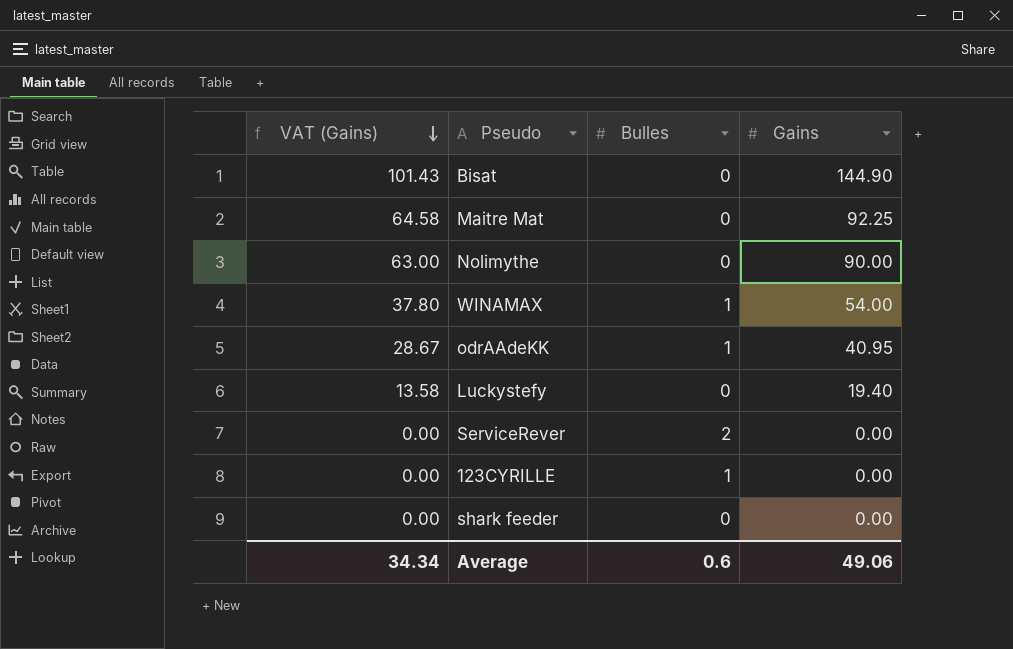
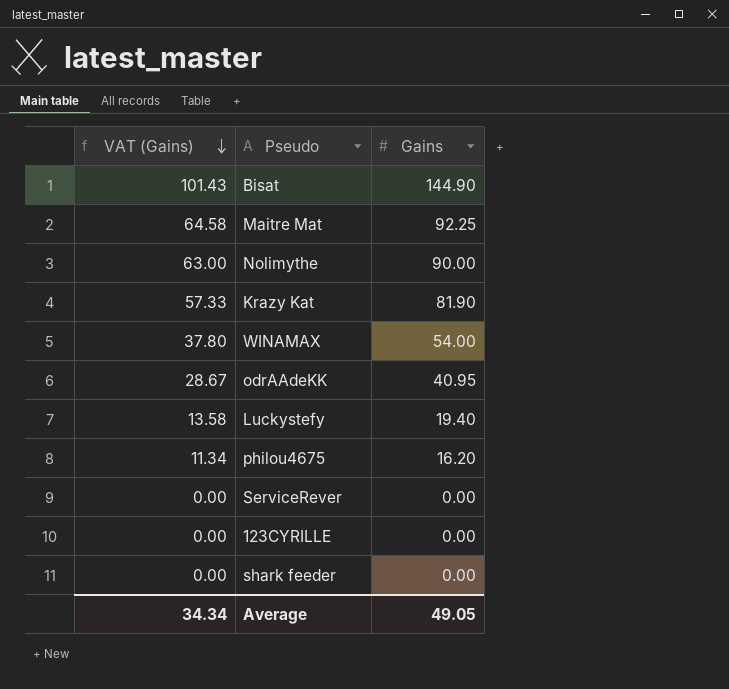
column Bulles | position: 3 -> none
row Krazy Kat: none -> 57.33 | 81.90
row philou4675: none -> 11.34 | 16.20
Average | Gains: 49.06 -> 49.05

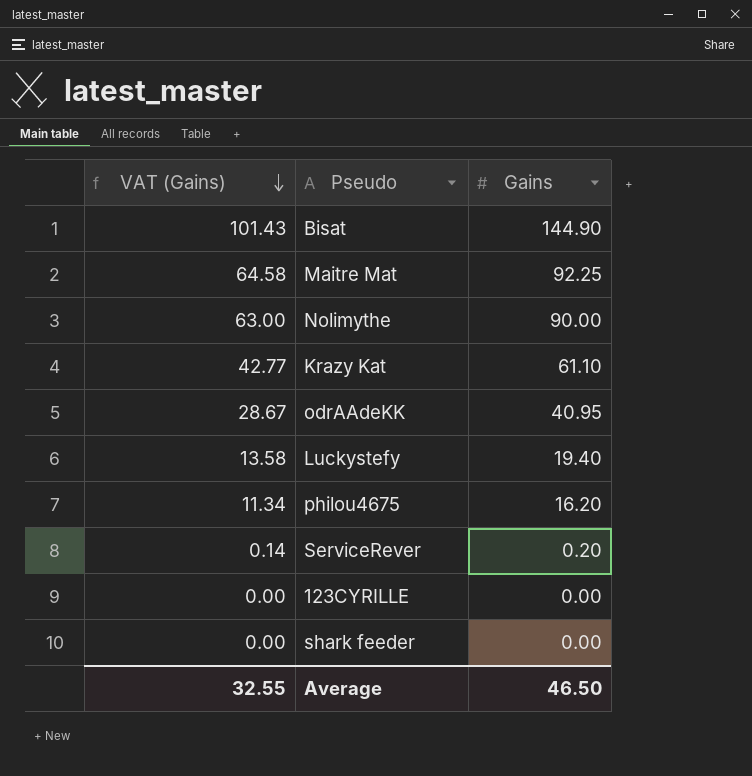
row WINAMAX: 37.80 | 54.00 -> none
Krazy Kat | VAT (Gains): 57.33 -> 42.77
Krazy Kat | Gains: 81.90 -> 61.10
ServiceRever | VAT (Gains): 0.00 -> 0.14
ServiceRever | Gains: 0.00 -> 0.20
Average | VAT (Gains): 34.34 -> 32.55
Average | Gains: 49.05 -> 46.50

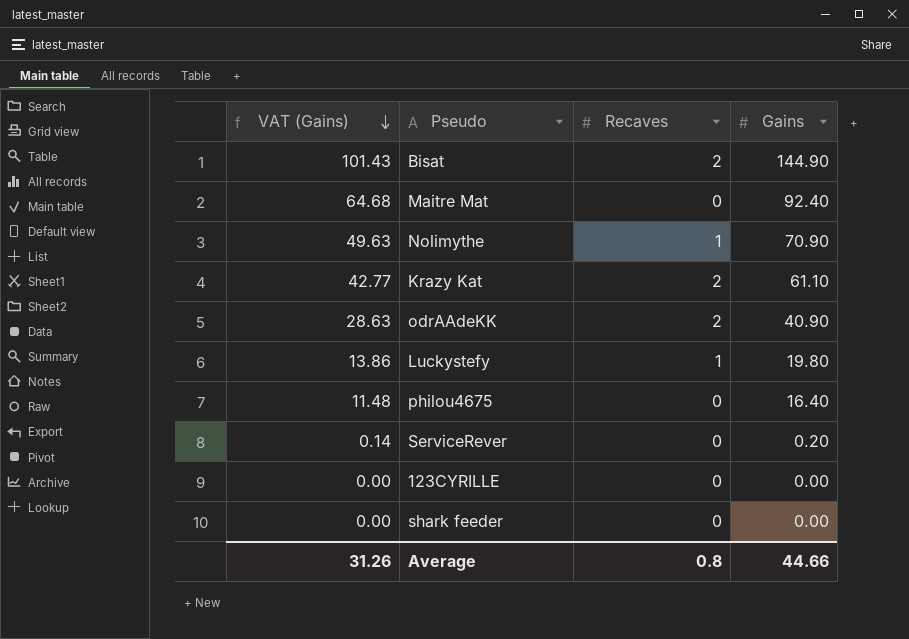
column Recaves | position: none -> 3
Maitre Mat | VAT (Gains): 64.58 -> 64.68
Maitre Mat | Gains: 92.25 -> 92.40
Nolimythe | VAT (Gains): 63.00 -> 49.63
Nolimythe | Gains: 90.00 -> 70.90
odrAAdeKK | VAT (Gains): 28.67 -> 28.63
odrAAdeKK | Gains: 40.95 -> 40.90
Luckystefy | VAT (Gains): 13.58 -> 13.86
Luckystefy | Gains: 19.40 -> 19.80
philou4675 | VAT (Gains): 11.34 -> 11.48
philou4675 | Gains: 16.20 -> 16.40
Average | VAT (Gains): 32.55 -> 31.26
Average | Gains: 46.50 -> 44.66

